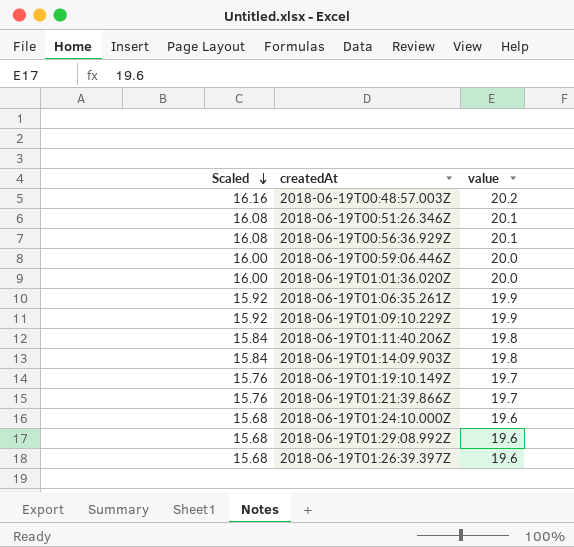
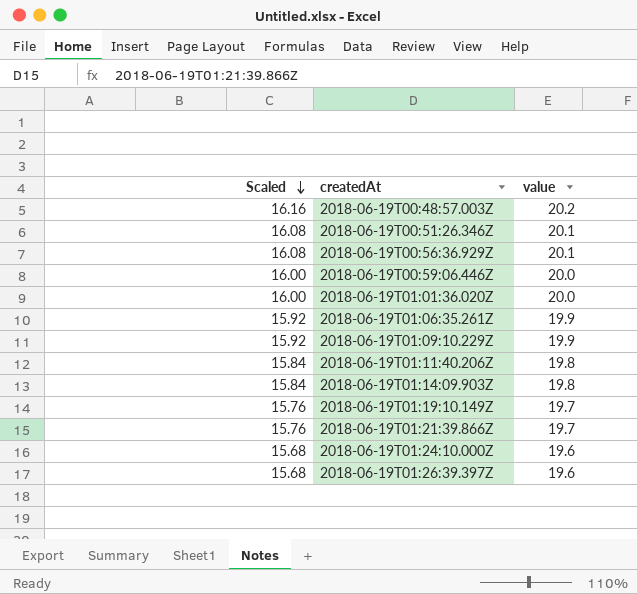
row 2018-06-19T01:29:08.992Z: 15.68 | 19.6 -> none

